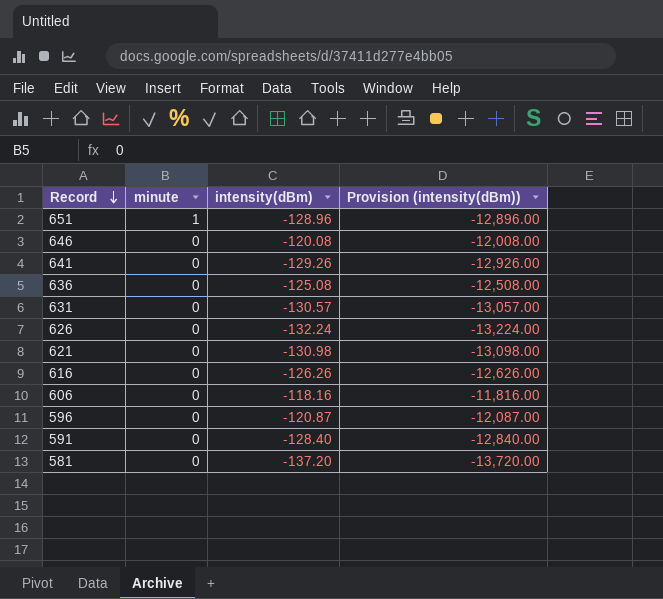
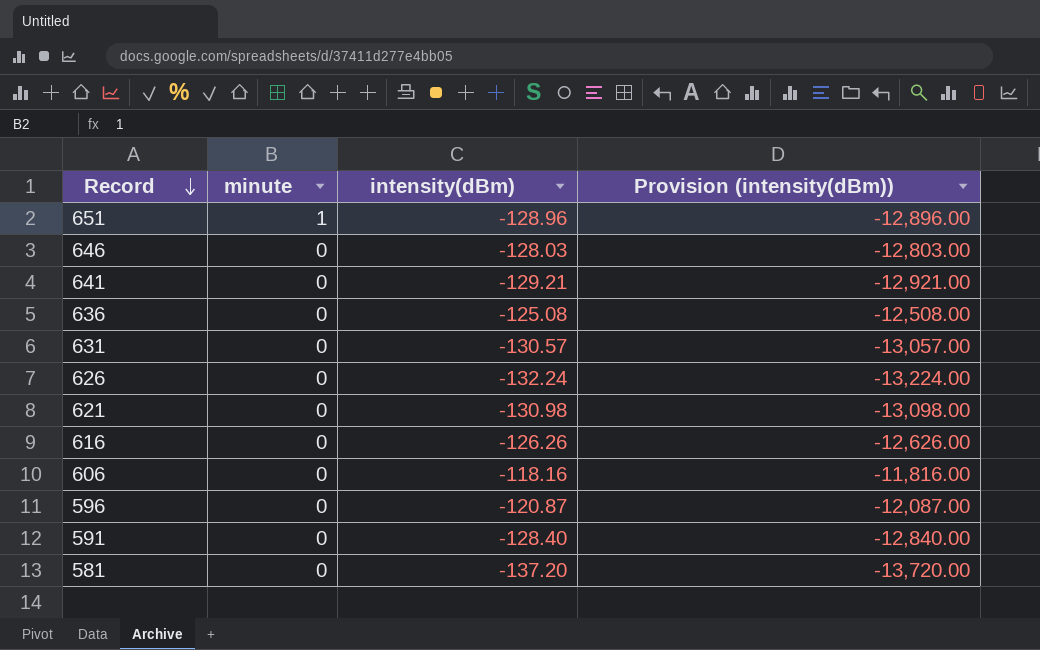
646 | intensity(dBm): -120.08 -> -128.03
646 | Provision (intensity(dBm)): -12,008.00 -> -12,803.00
641 | intensity(dBm): -129.26 -> -129.21
641 | Provision (intensity(dBm)): -12,926.00 -> -12,921.00

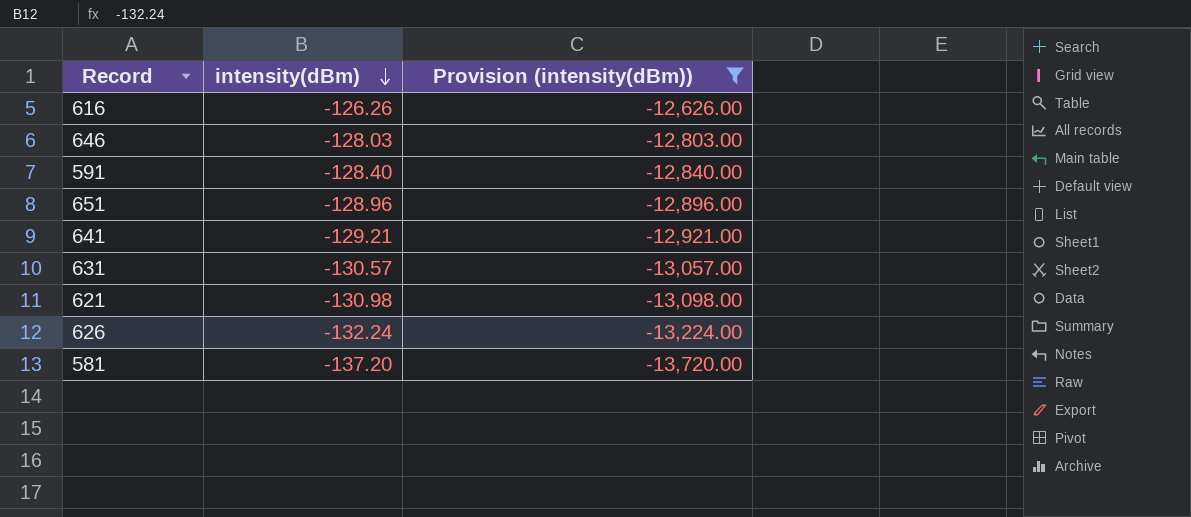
filter: none -> Provision (intensity(dBm)) <= -12,626.00
row order: Record descending -> intensity(dBm) descending
column minute | position: 2 -> none

